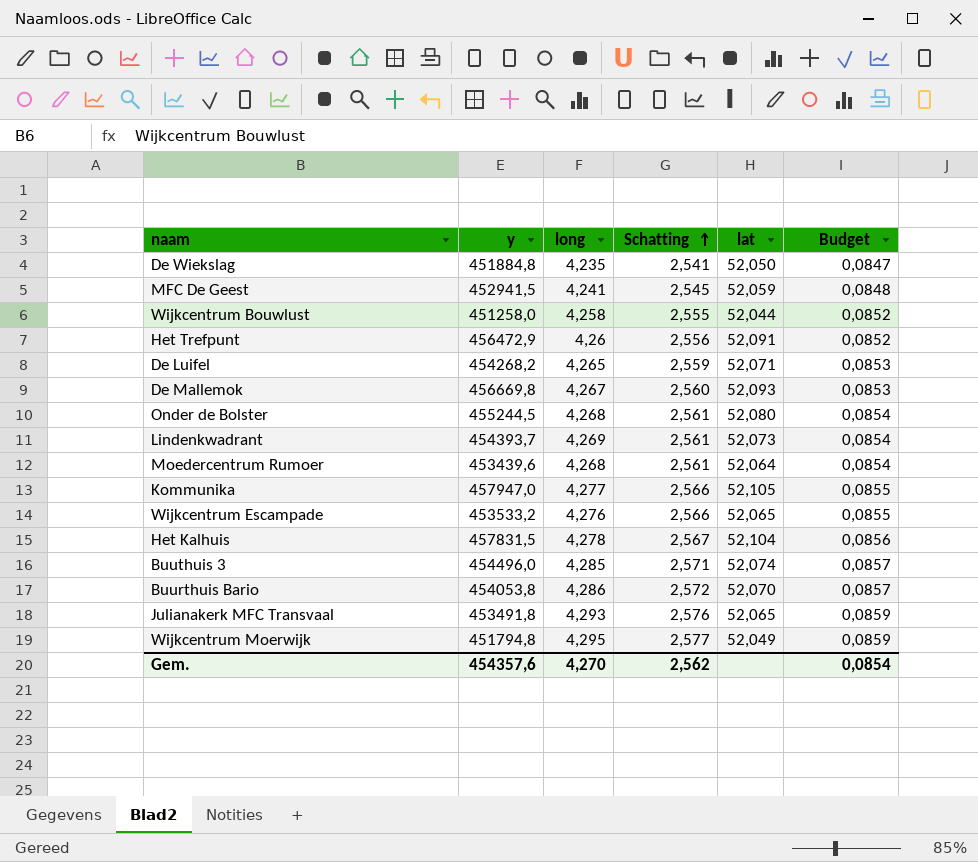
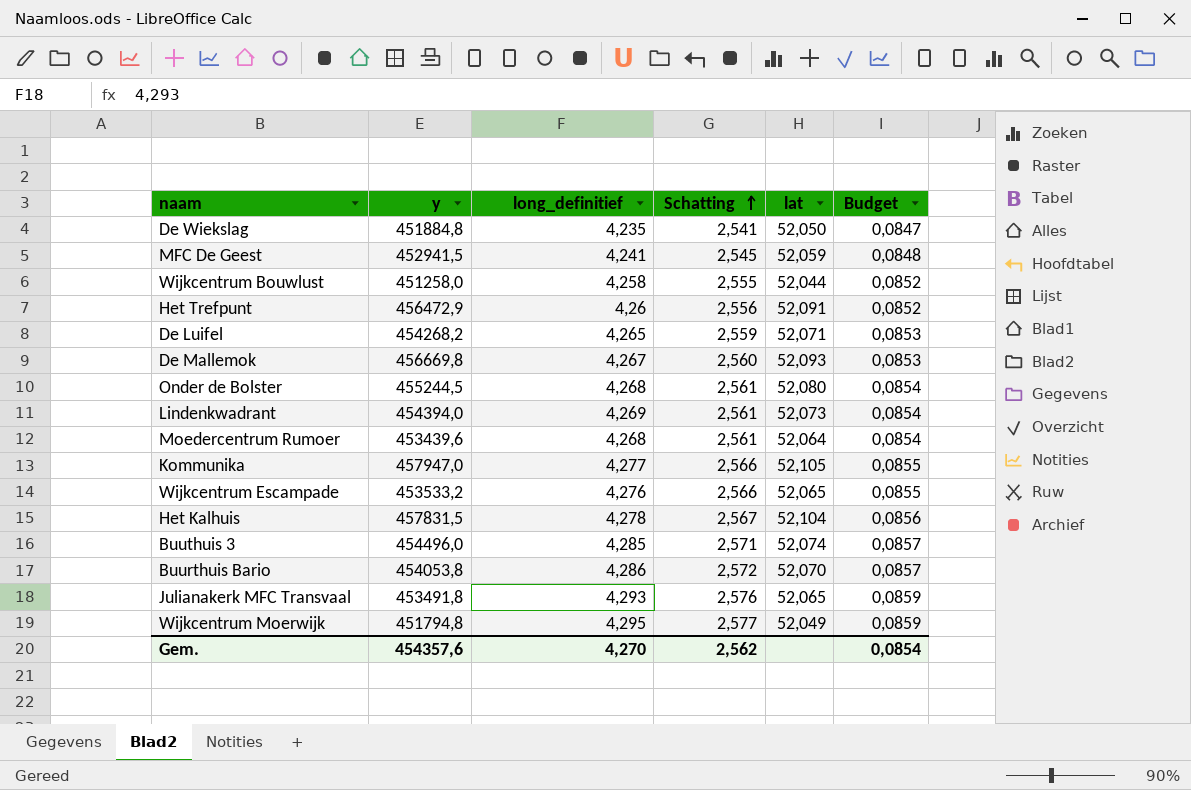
column name: long -> long_definitief
Lindenkwadrant | y: 454393,7 -> 454394,0

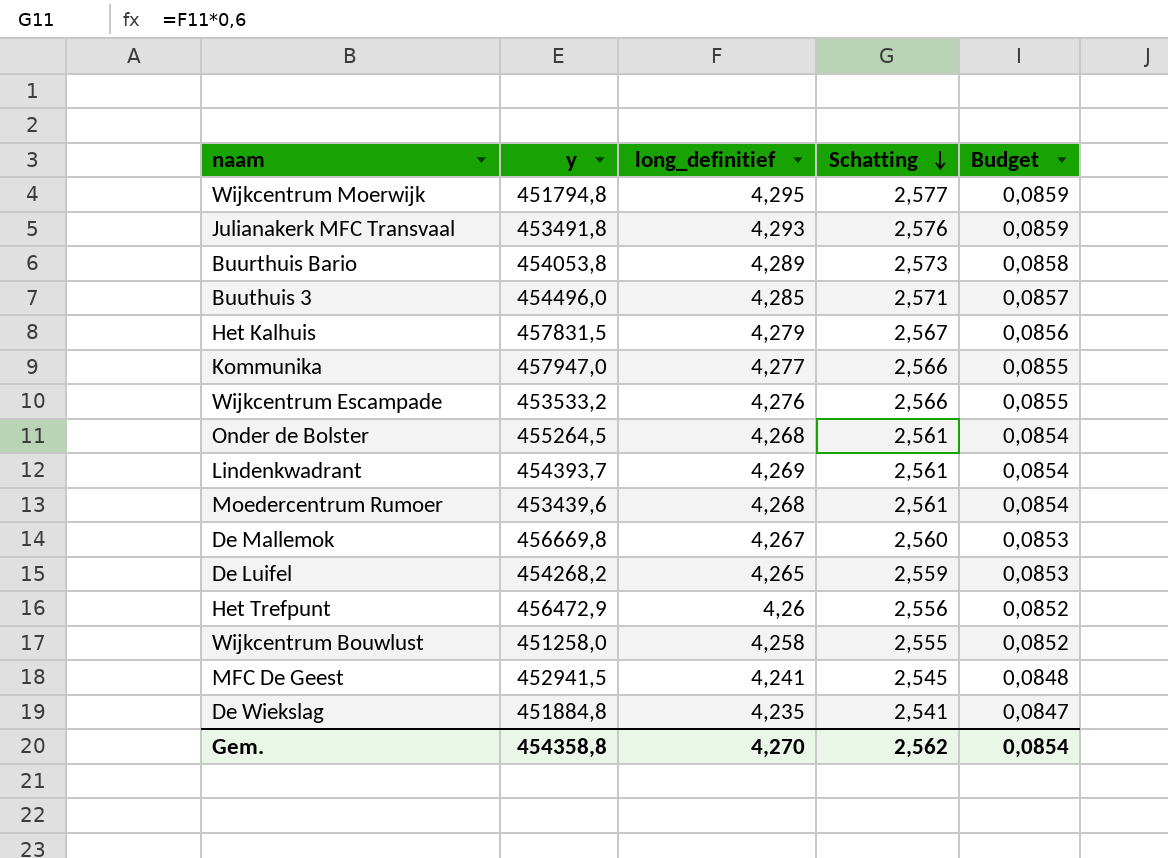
row order: Schatting ascending -> Schatting descending
column lat | position: 5 -> none
Buurthuis Bario | long_definitief: 4,286 -> 4,289
Buurthuis Bario | Schatting: 2,572 -> 2,573
Buurthuis Bario | Budget: 0,0857 -> 0,0858
Het Kalhuis | long_definitief: 4,278 -> 4,279
Onder de Bolster | y: 455244,5 -> 455264,5
Lindenkwadrant | y: 454394,0 -> 454393,7
Gem. | y: 454357,6 -> 454358,8

